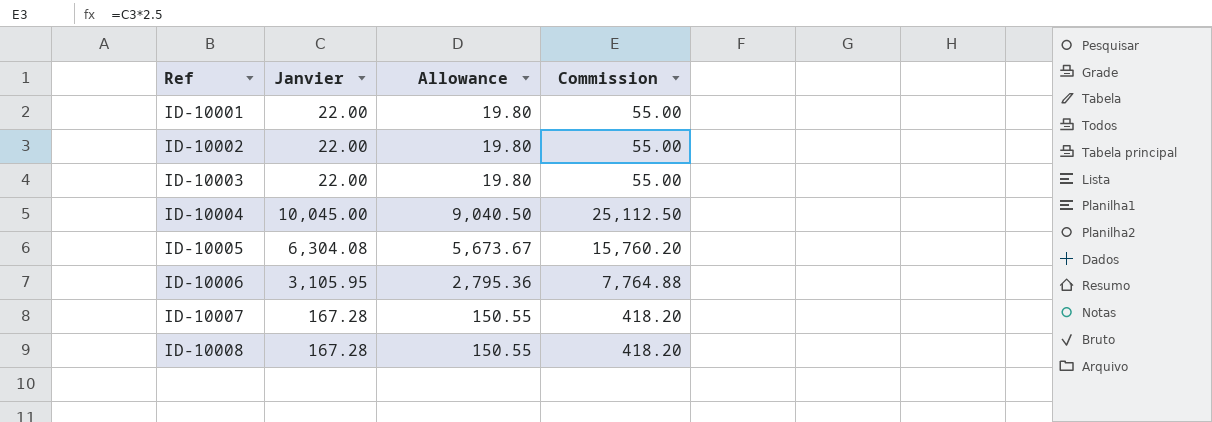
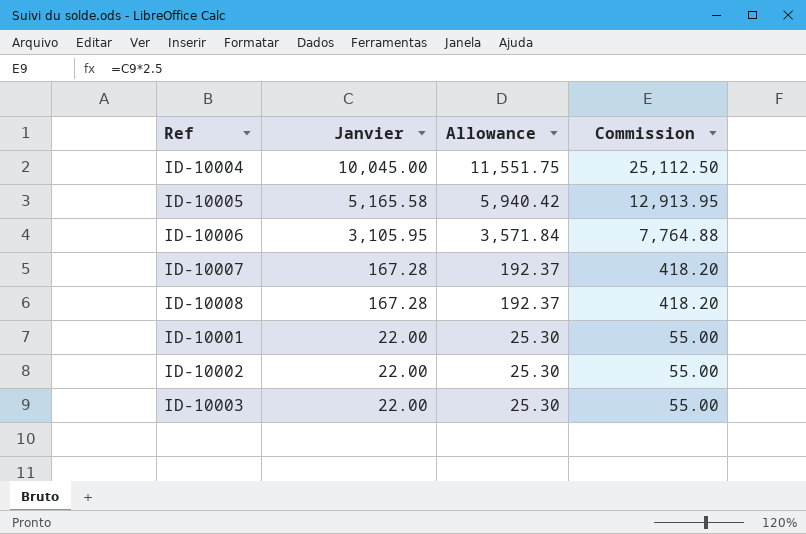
row order: Ref ascending -> Janvier descending
column Allowance | formula: [Janvier] * 0.9 -> [Janvier] * 1.15
ID-10005 | Janvier: 6,304.08 -> 5,165.58
ID-10005 | Commission: 15,760.20 -> 12,913.95

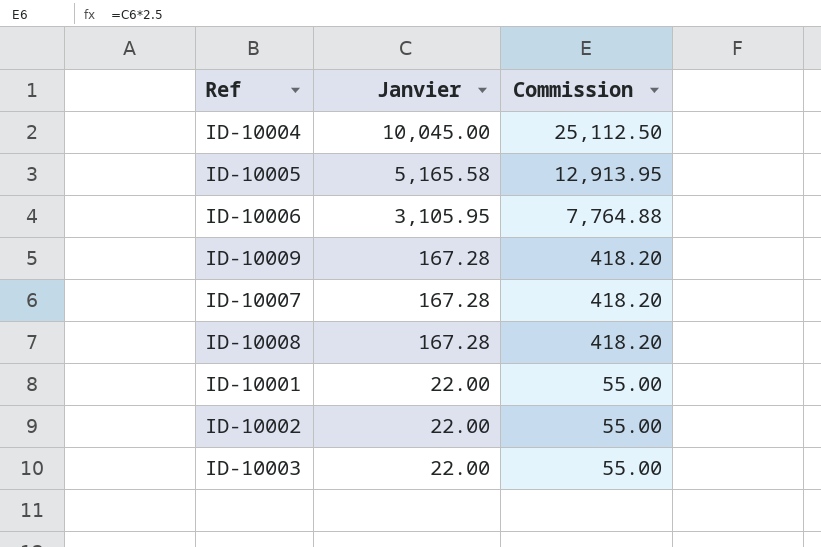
column Allowance | formula: [Janvier] * 1.15 -> none
row ID-10009: none -> 167.28 | 418.20

